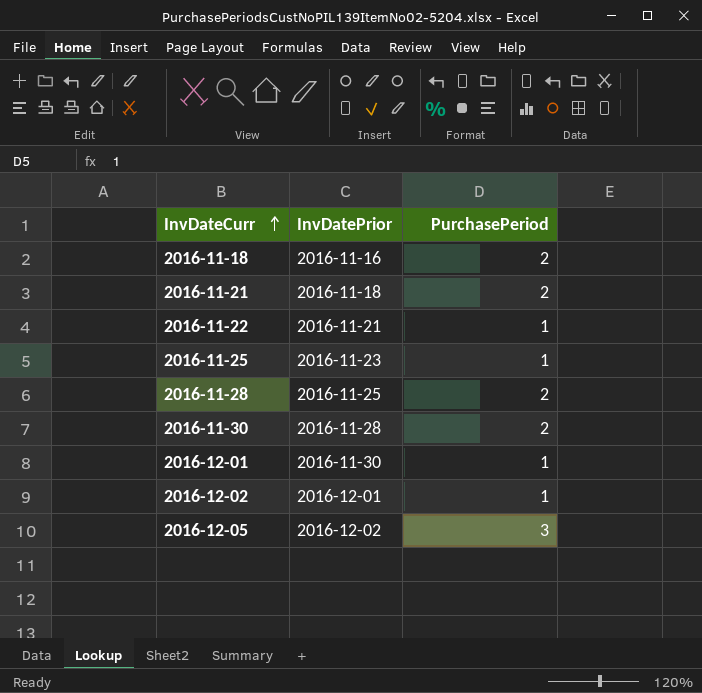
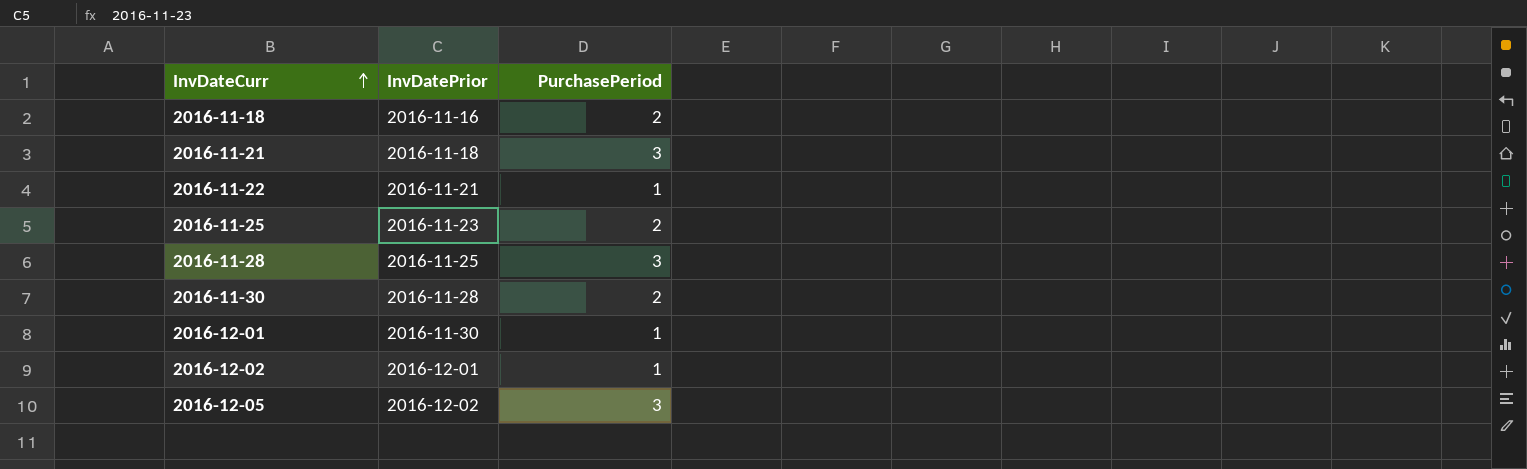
2016-11-21 | PurchasePeriod: 2 -> 3
2016-11-25 | PurchasePeriod: 1 -> 2
2016-11-28 | PurchasePeriod: 2 -> 3

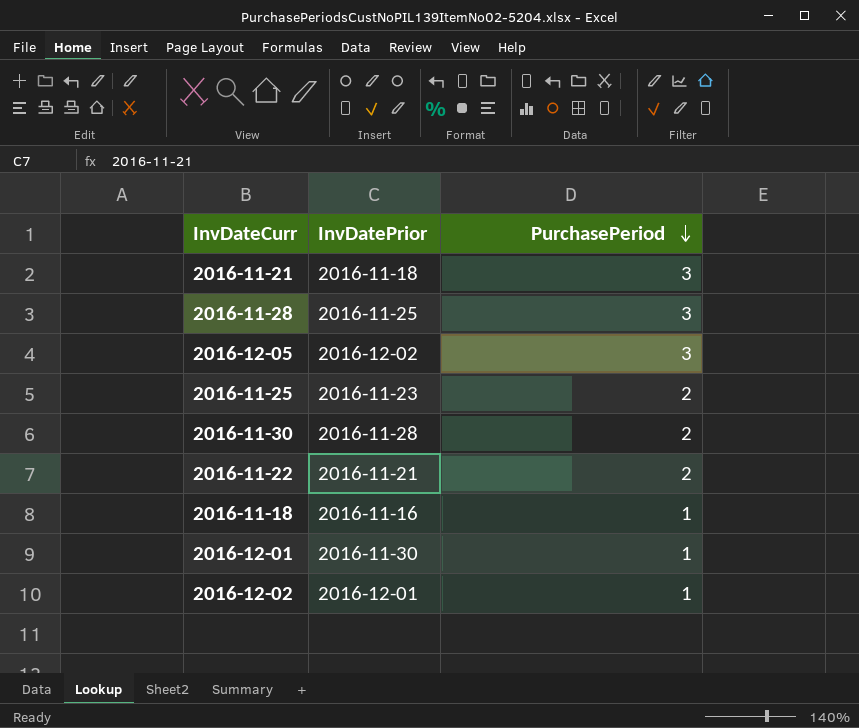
row order: InvDateCurr ascending -> PurchasePeriod descending
2016-11-22 | PurchasePeriod: 1 -> 2
2016-11-18 | PurchasePeriod: 2 -> 1

